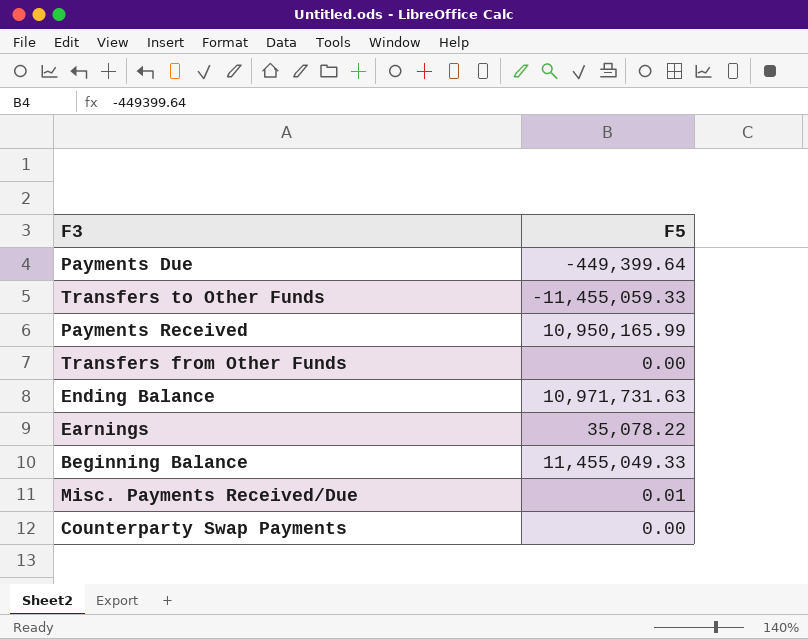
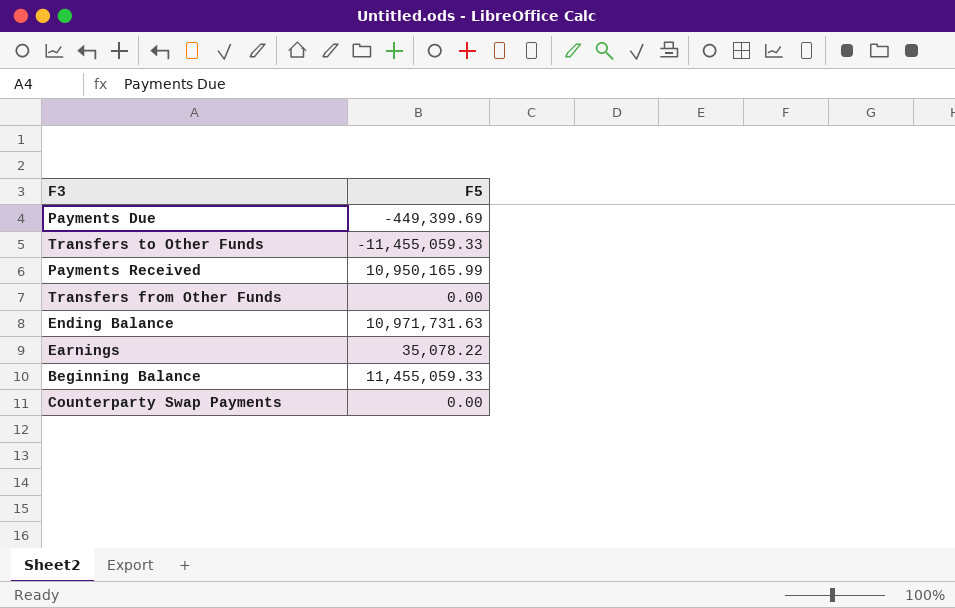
row Misc. Payments Received/Due: 0.01 -> none
Payments Due | F5: -449,399.64 -> -449,399.69
Beginning Balance | F5: 11,455,049.33 -> 11,455,059.33

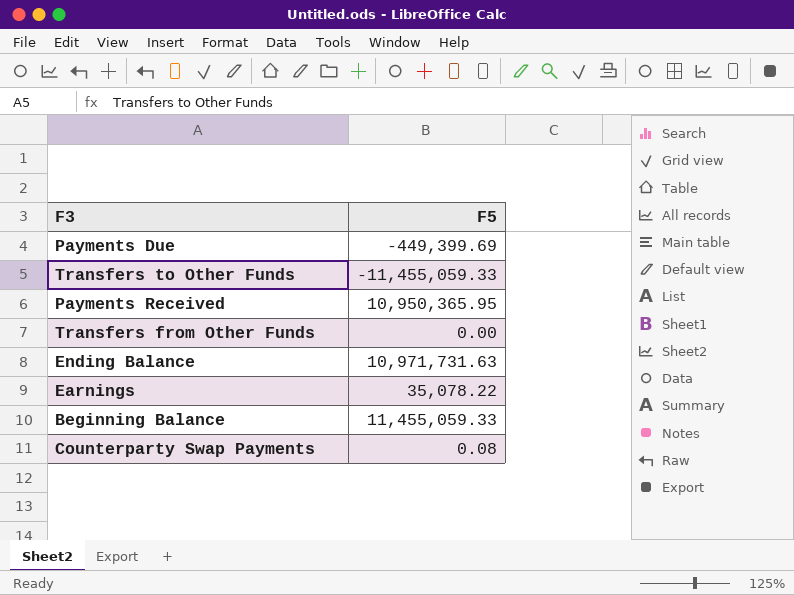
Payments Received | F5: 10,950,165.99 -> 10,950,365.95
Counterparty Swap Payments | F5: 0.00 -> 0.08

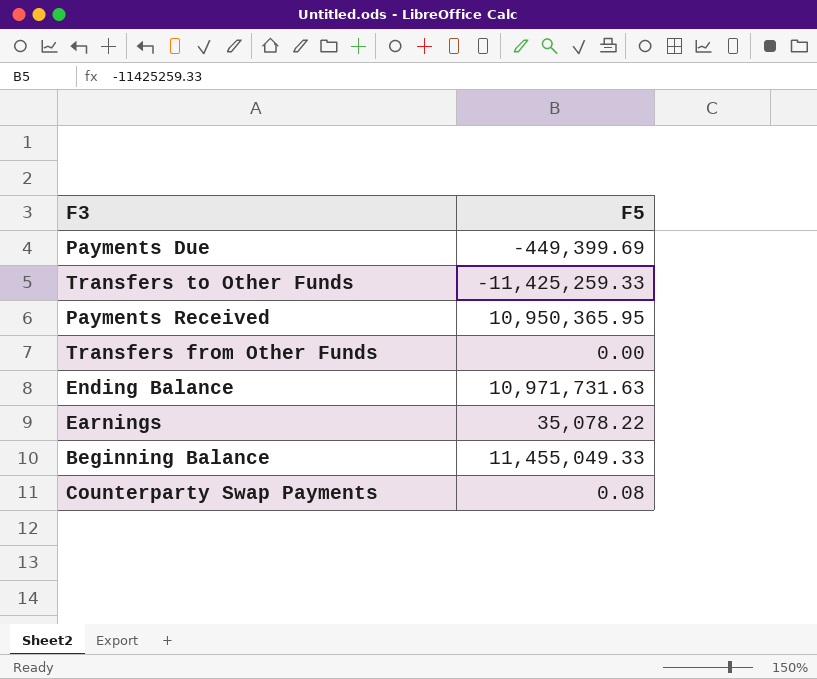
Transfers to Other Funds | F5: -11,455,059.33 -> -11,425,259.33
Beginning Balance | F5: 11,455,059.33 -> 11,455,049.33

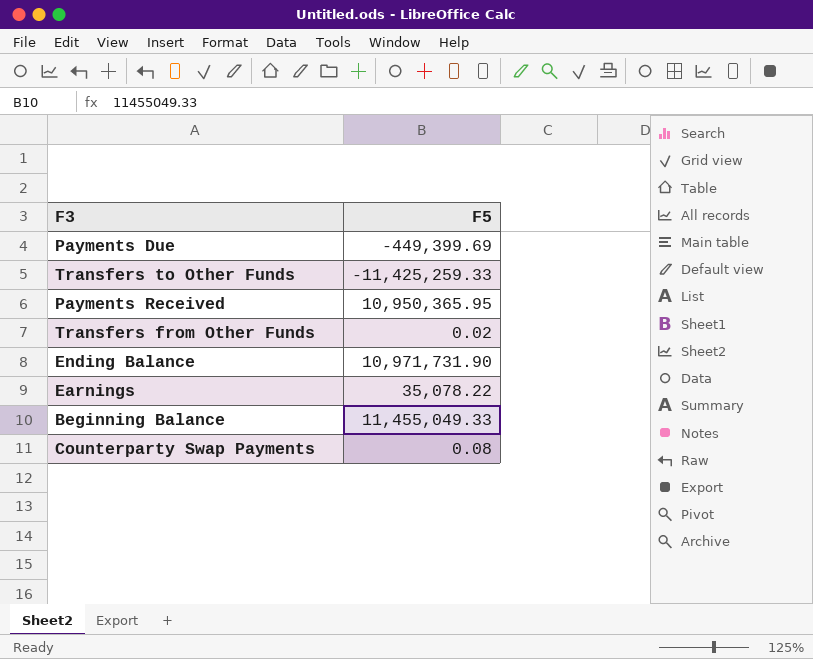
Transfers from Other Funds | F5: 0.00 -> 0.02
Ending Balance | F5: 10,971,731.63 -> 10,971,731.90

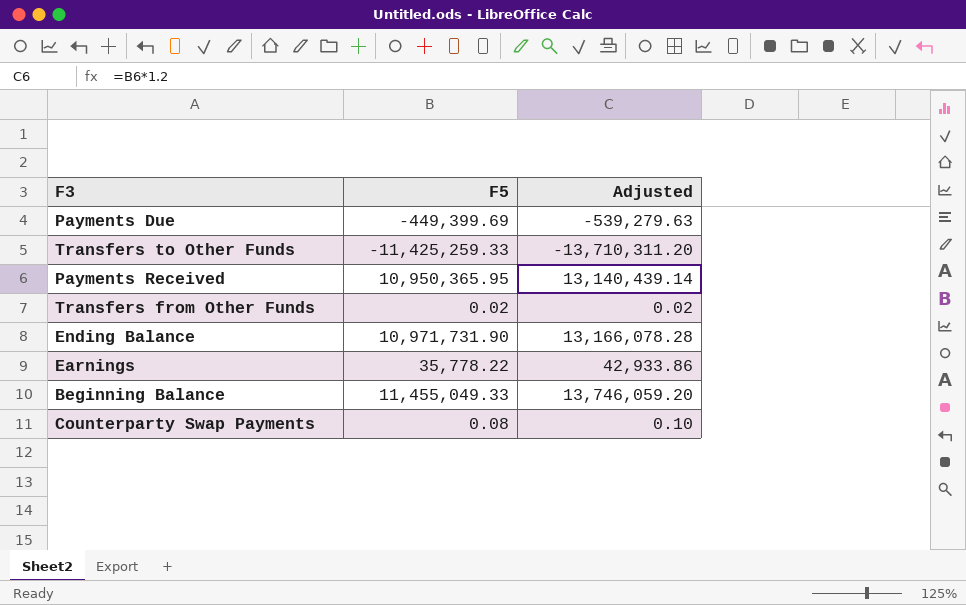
column Adjusted | formula: none -> [F5] * 1.2
Earnings | F5: 35,078.22 -> 35,778.22

